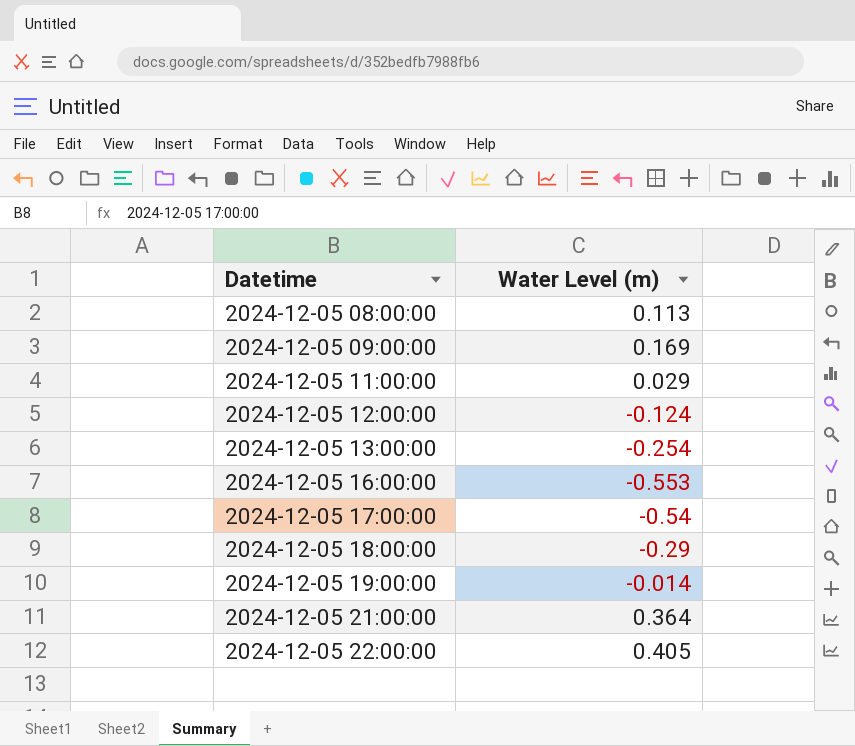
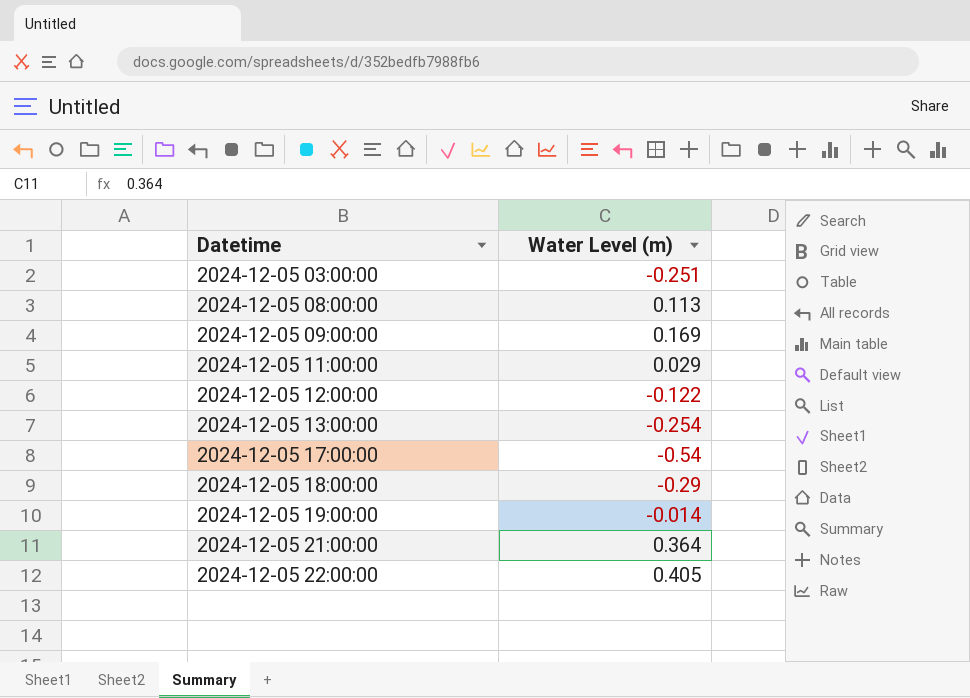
row 2024-12-05 16:00:00: -0.553 -> none
row 2024-12-05 03:00:00: none -> -0.251
2024-12-05 12:00:00 | Water Level (m): -0.124 -> -0.122

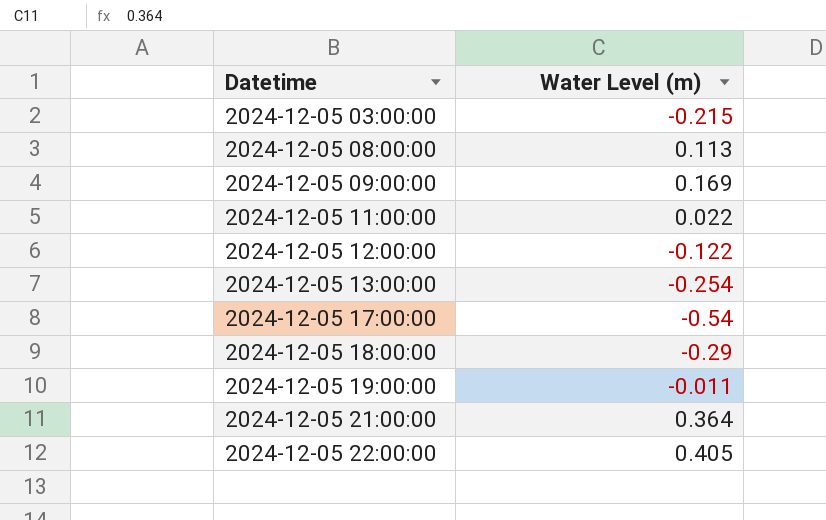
2024-12-05 03:00:00 | Water Level (m): -0.251 -> -0.215
2024-12-05 11:00:00 | Water Level (m): 0.029 -> 0.022
2024-12-05 19:00:00 | Water Level (m): -0.014 -> -0.011

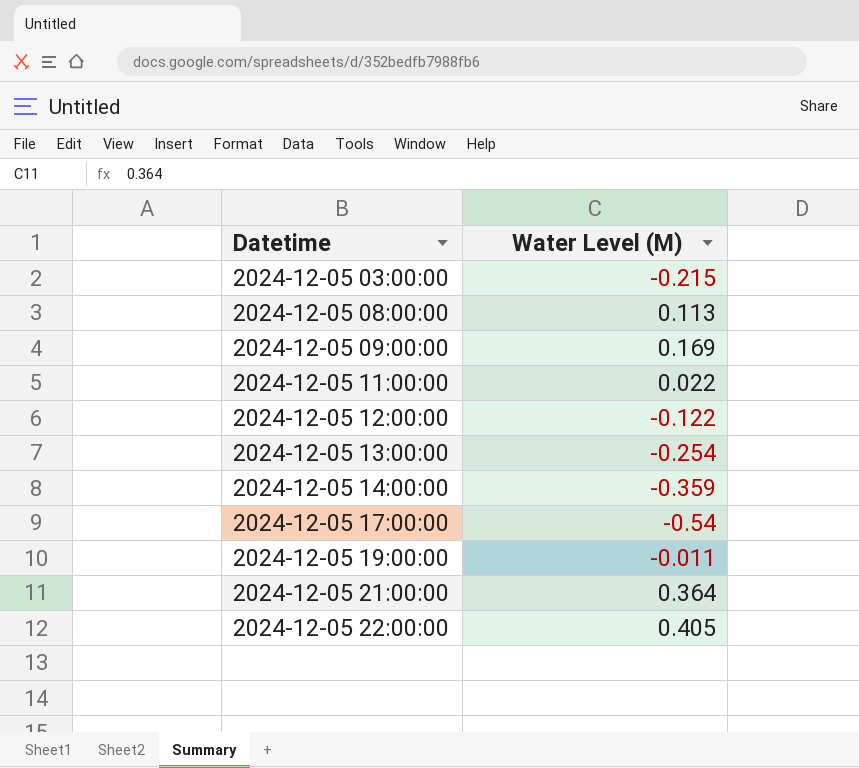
column name: Water Level (m) -> Water Level (M)
row 2024-12-05 18:00:00: -0.29 -> none
row 2024-12-05 14:00:00: none -> -0.359

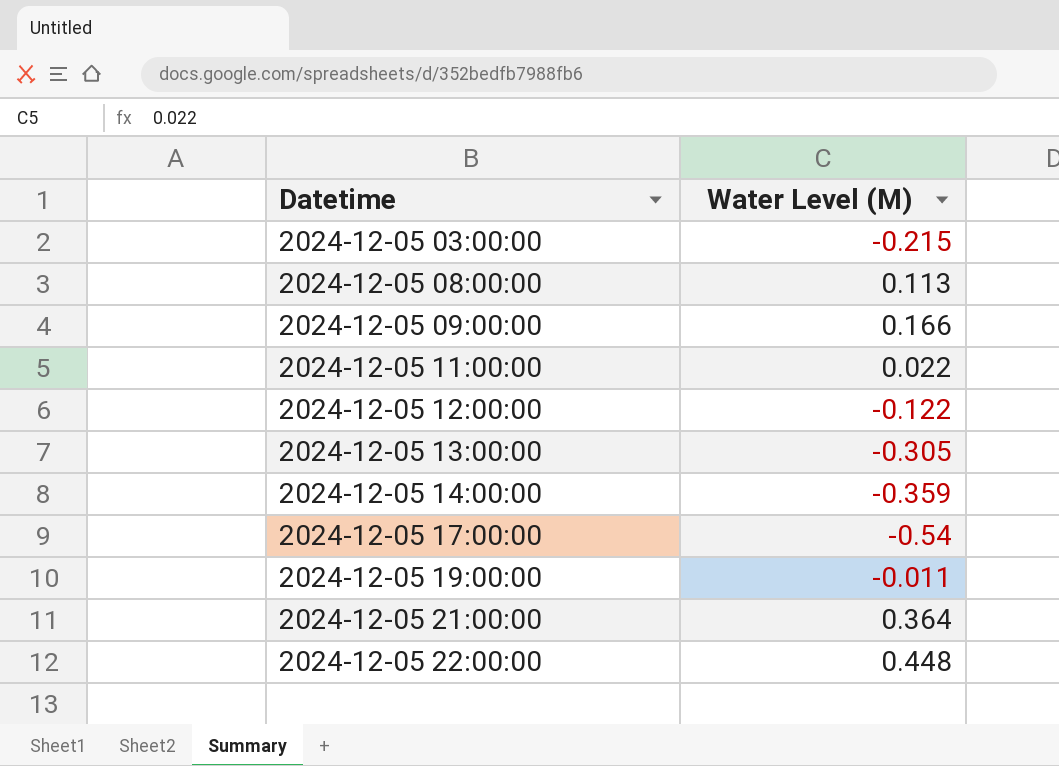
2024-12-05 09:00:00 | Water Level (M): 0.169 -> 0.166
2024-12-05 13:00:00 | Water Level (M): -0.254 -> -0.305
2024-12-05 22:00:00 | Water Level (M): 0.405 -> 0.448

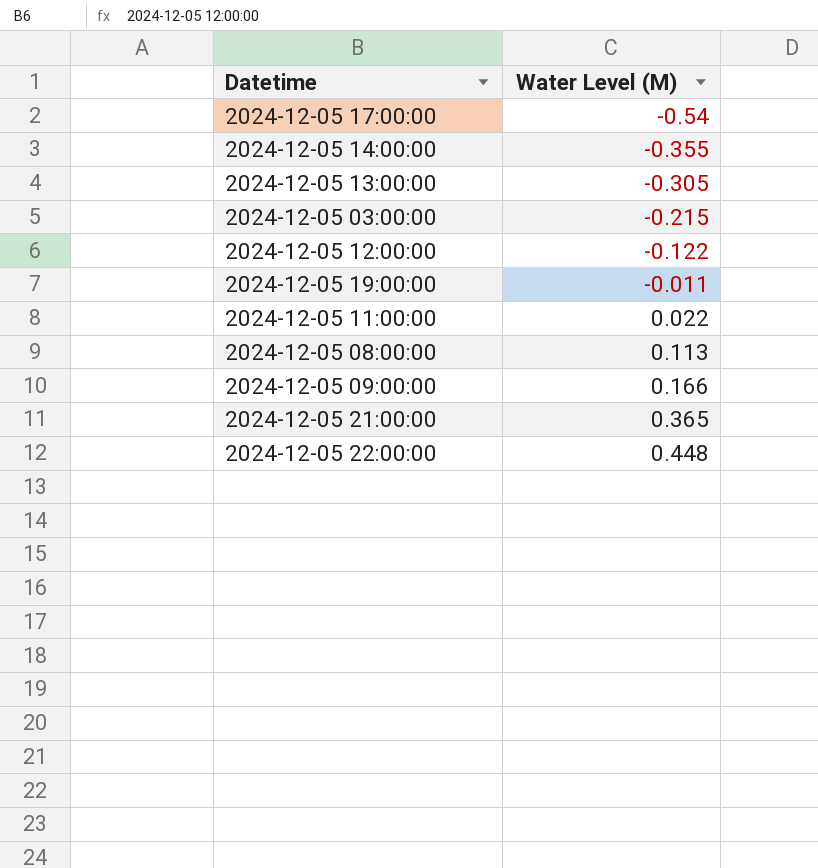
row order: Datetime ascending -> Water Level (M) ascending
2024-12-05 14:00:00 | Water Level (M): -0.359 -> -0.355
2024-12-05 21:00:00 | Water Level (M): 0.364 -> 0.365

